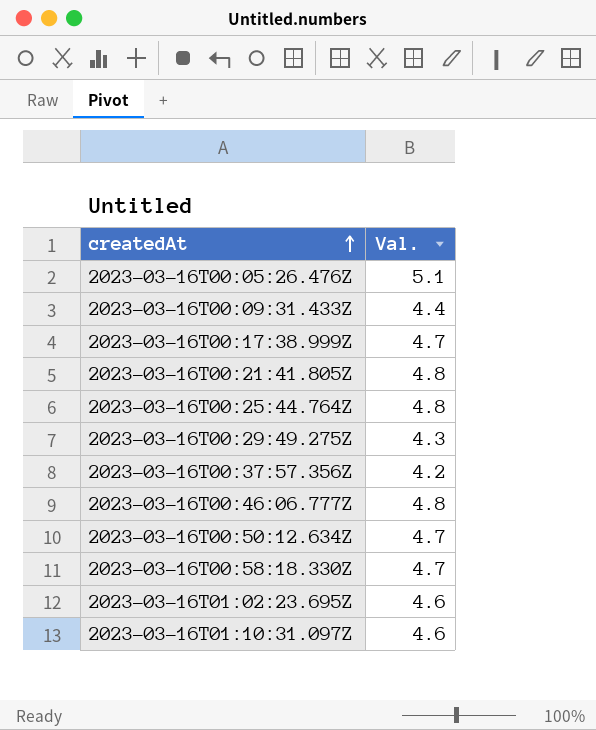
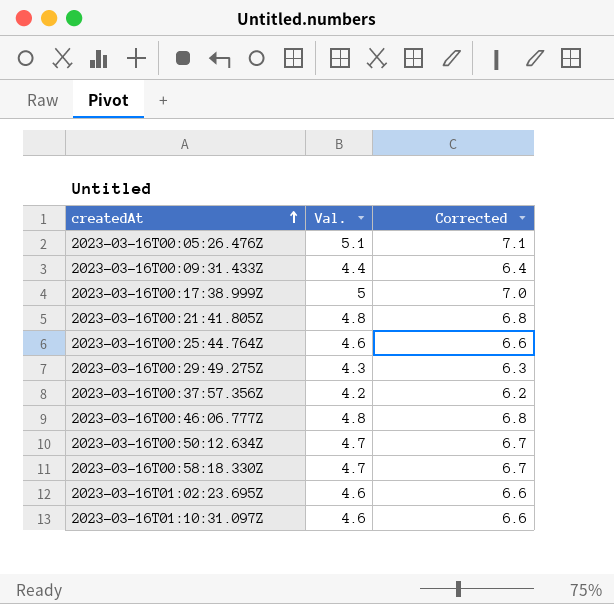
column Corrected | formula: none -> [Val.] + 2
2023-03-16T00:17:38.999Z | Val.: 4.7 -> 5
2023-03-16T00:25:44.764Z | Val.: 4.8 -> 4.6

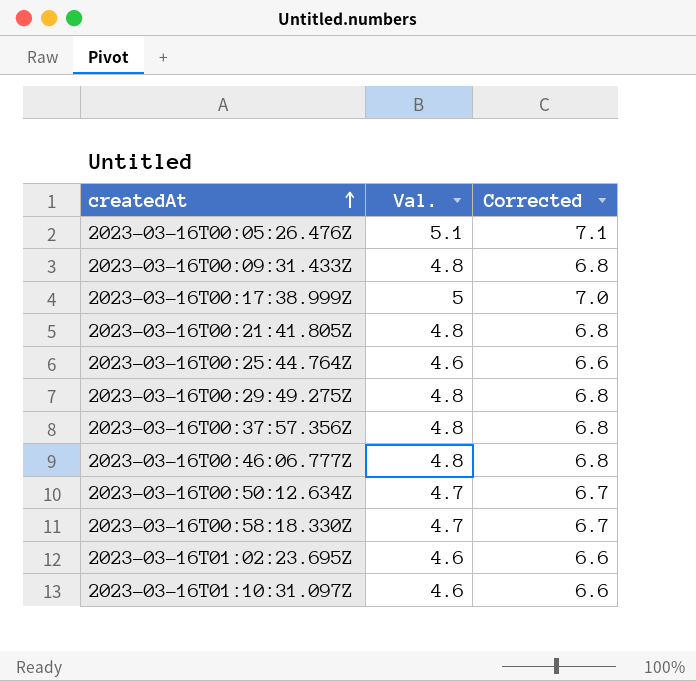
2023-03-16T00:09:31.433Z | Val.: 4.4 -> 4.8
2023-03-16T00:09:31.433Z | Corrected: 6.4 -> 6.8
2023-03-16T00:29:49.275Z | Val.: 4.3 -> 4.8
2023-03-16T00:29:49.275Z | Corrected: 6.3 -> 6.8
2023-03-16T00:37:57.356Z | Val.: 4.2 -> 4.8
2023-03-16T00:37:57.356Z | Corrected: 6.2 -> 6.8

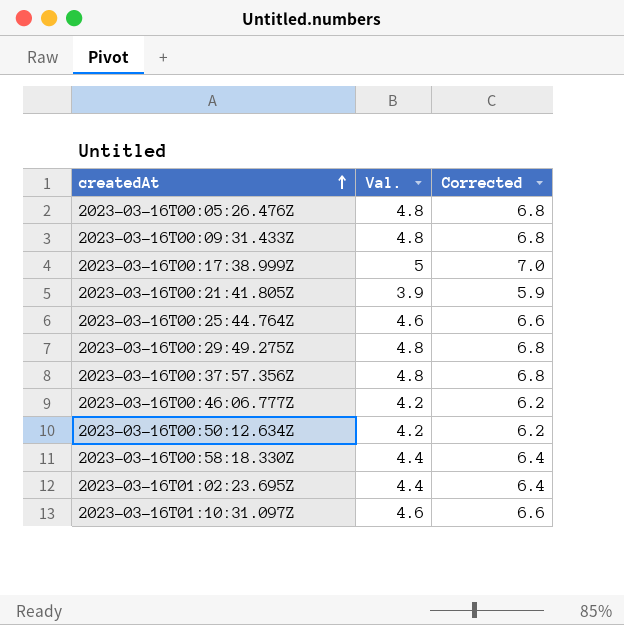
2023-03-16T00:05:26.476Z | Val.: 5.1 -> 4.8
2023-03-16T00:05:26.476Z | Corrected: 7.1 -> 6.8
2023-03-16T00:21:41.805Z | Val.: 4.8 -> 3.9
2023-03-16T00:21:41.805Z | Corrected: 6.8 -> 5.9
2023-03-16T00:46:06.777Z | Val.: 4.8 -> 4.2
2023-03-16T00:46:06.777Z | Corrected: 6.8 -> 6.2
2023-03-16T00:50:12.634Z | Val.: 4.7 -> 4.2
2023-03-16T00:50:12.634Z | Corrected: 6.7 -> 6.2
2023-03-16T00:58:18.330Z | Val.: 4.7 -> 4.4
2023-03-16T00:58:18.330Z | Corrected: 6.7 -> 6.4
2023-03-16T01:02:23.695Z | Val.: 4.6 -> 4.4
2023-03-16T01:02:23.695Z | Corrected: 6.6 -> 6.4

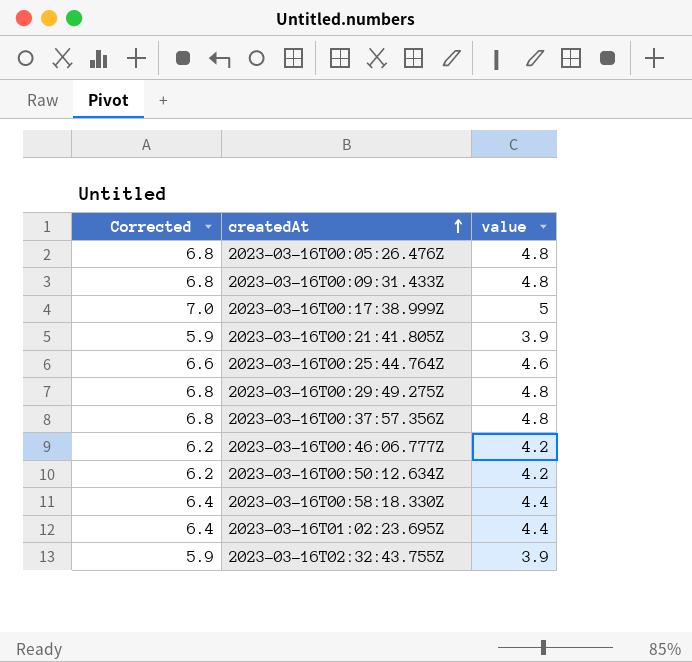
column Corrected | position: 3 -> 1
column name: Val. -> value
row 2023-03-16T01:10:31.097Z: 4.6 | 6.6 -> none
row 2023-03-16T02:32:43.755Z: none -> 5.9 | 3.9

